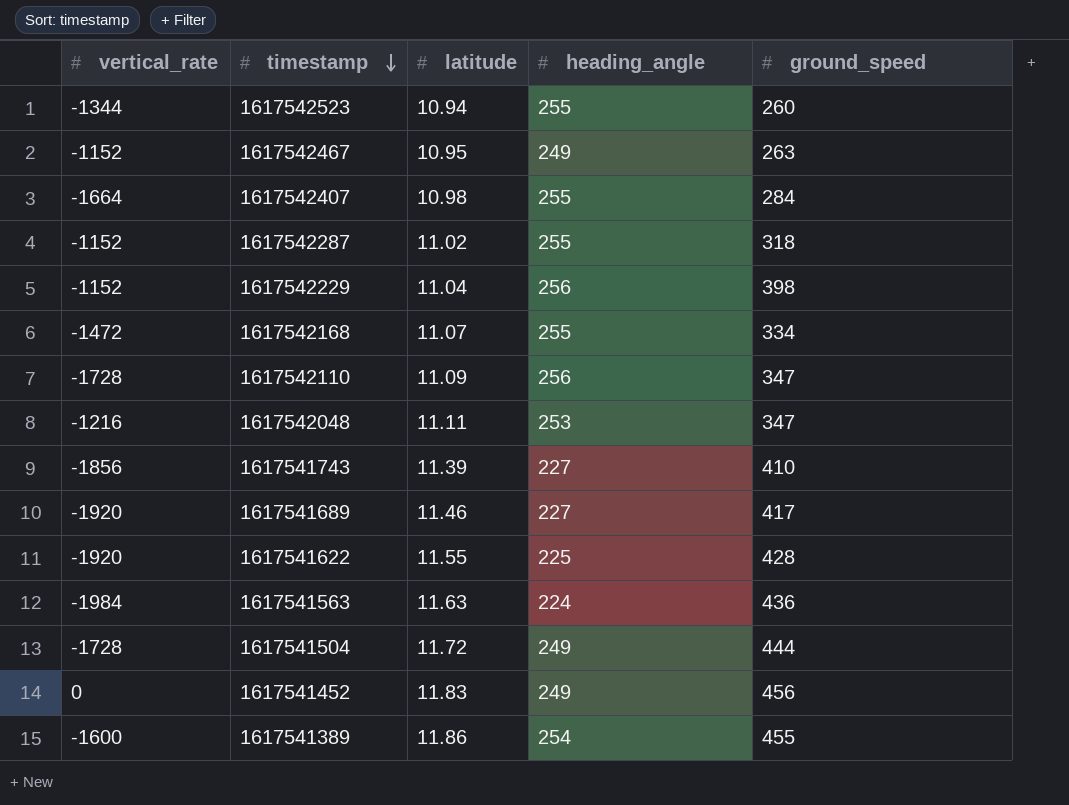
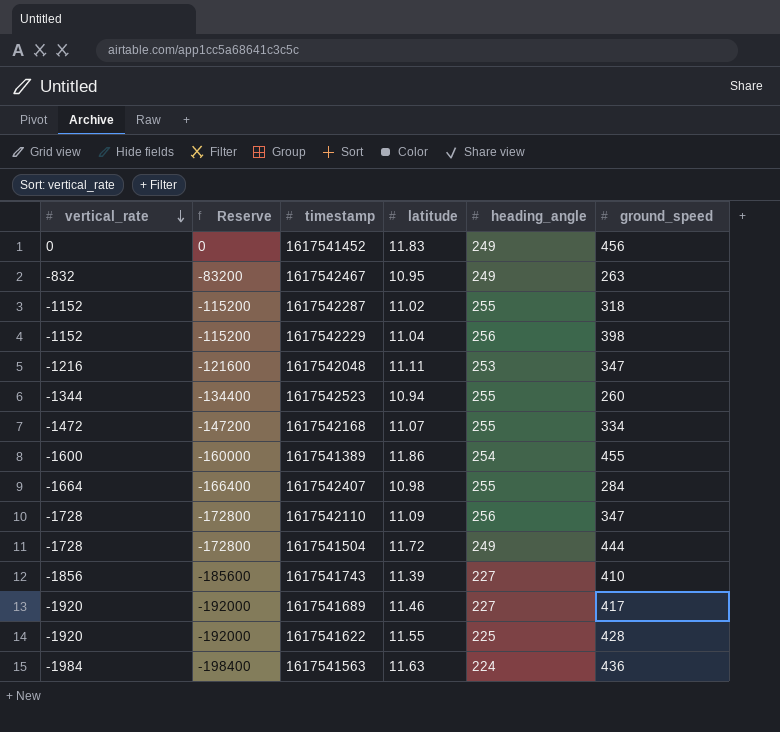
row order: timestamp descending -> vertical_rate descending
column Reserve | formula: none -> [vertical_rate] * 100
1617542467 | vertical_rate: -1152 -> -832

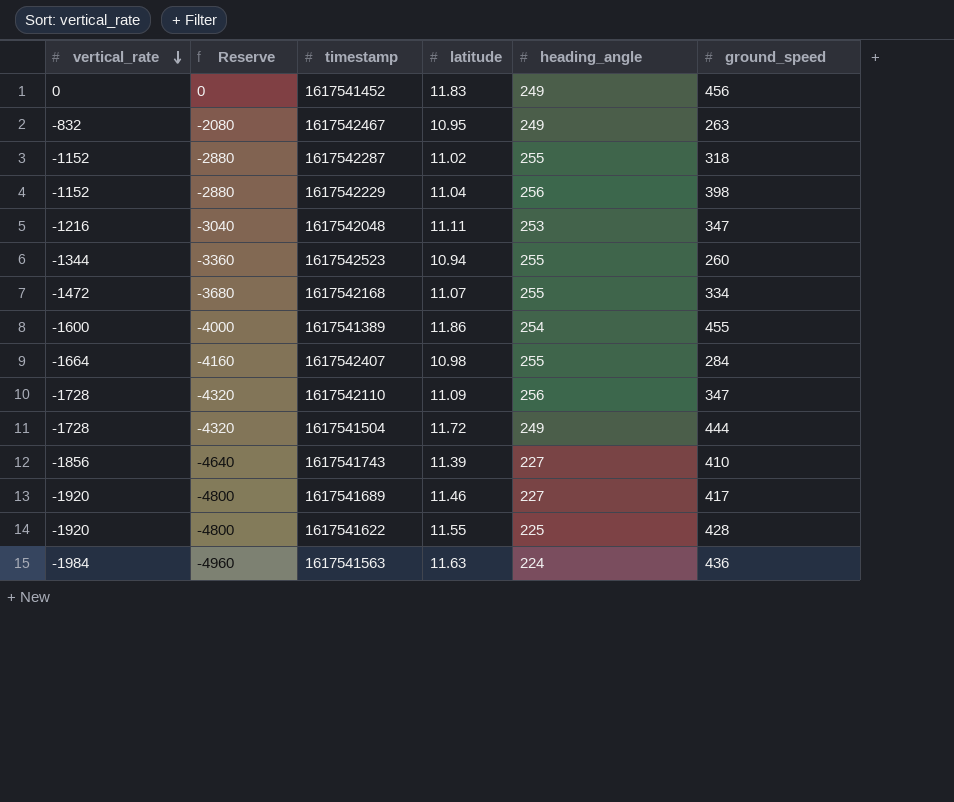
column Reserve | formula: [vertical_rate] * 100 -> [vertical_rate] * 2.5

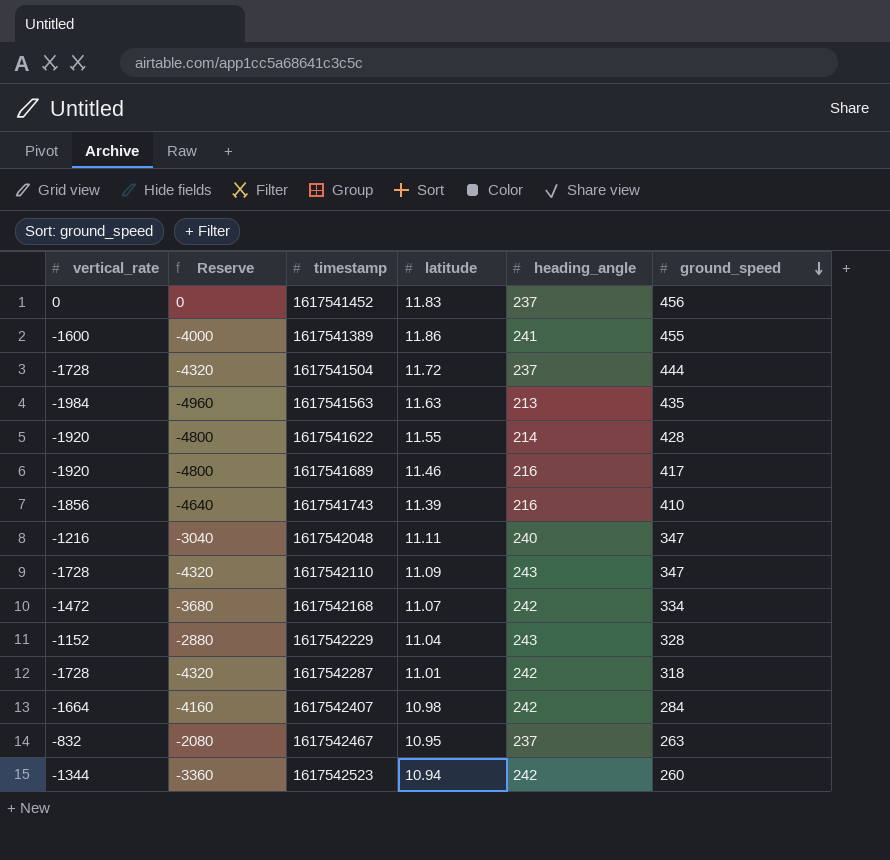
row order: vertical_rate descending -> ground_speed descending
1617541452 | heading_angle: 249 -> 237
1617541389 | heading_angle: 254 -> 241
1617541504 | heading_angle: 249 -> 237
1617541563 | heading_angle: 224 -> 213
1617541563 | ground_speed: 436 -> 435
1617541622 | heading_angle: 225 -> 214
1617541689 | heading_angle: 227 -> 216
1617541743 | heading_angle: 227 -> 216
1617542048 | heading_angle: 253 -> 240
1617542110 | heading_angle: 256 -> 243
1617542168 | heading_angle: 255 -> 242
1617542229 | heading_angle: 256 -> 243
1617542229 | ground_speed: 398 -> 328
1617542287 | vertical_rate: -1152 -> -1728
1617542287 | Reserve: -2880 -> -4320
1617542287 | latitude: 11.02 -> 11.01
1617542287 | heading_angle: 255 -> 242
1617542407 | heading_angle: 255 -> 242
1617542467 | heading_angle: 249 -> 237
1617542523 | heading_angle: 255 -> 242

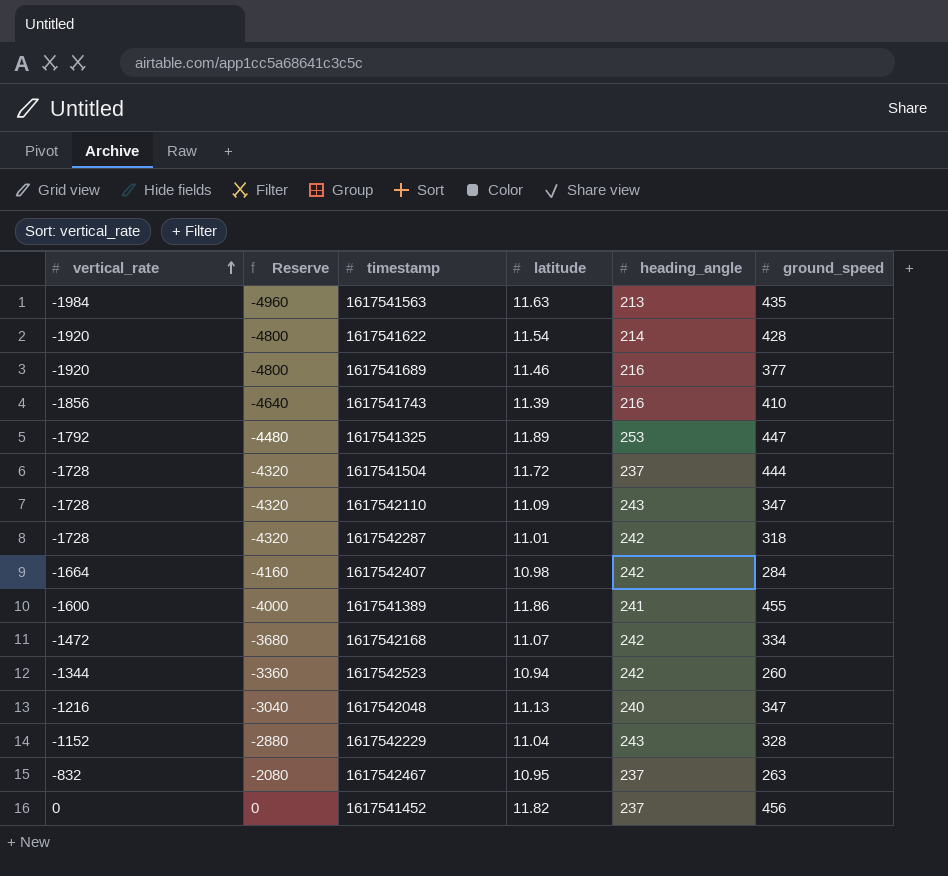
row order: ground_speed descending -> vertical_rate ascending
1617541622 | latitude: 11.55 -> 11.54
1617541689 | ground_speed: 417 -> 377
row 1617541325: none -> -1792 | -4480 | 11.89 | 253 | 447
1617542048 | latitude: 11.11 -> 11.13
1617541452 | latitude: 11.83 -> 11.82

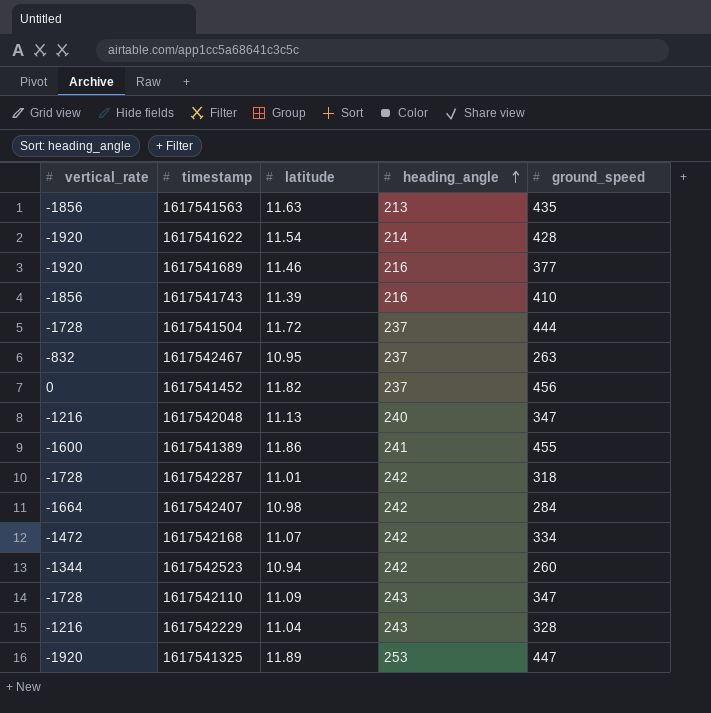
row order: vertical_rate ascending -> heading_angle ascending
column Reserve | formula: [vertical_rate] * 2.5 -> none
1617541563 | vertical_rate: -1984 -> -1856
1617542229 | vertical_rate: -1152 -> -1216
1617541325 | vertical_rate: -1792 -> -1920

